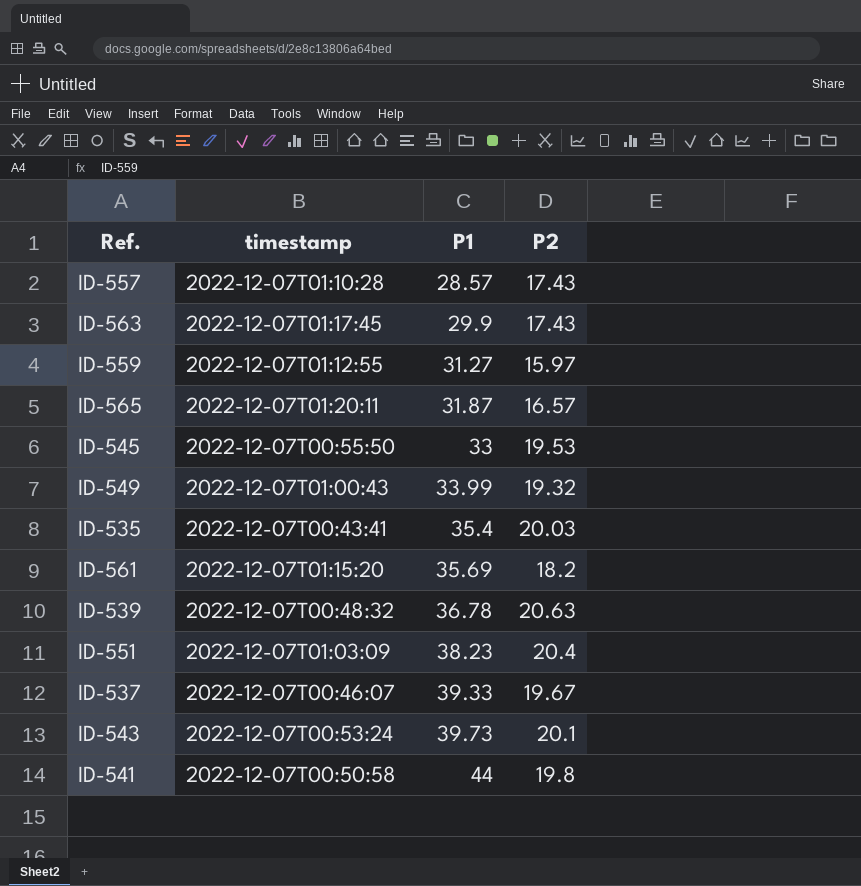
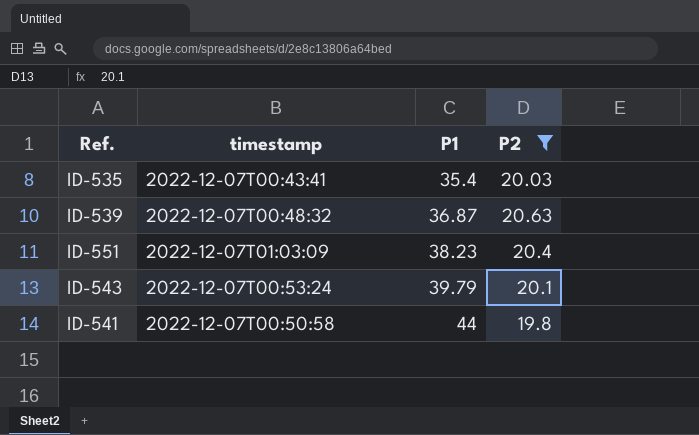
filter: none -> P2 >= 19.8
ID-539 | P1: 36.78 -> 36.87
ID-543 | P1: 39.73 -> 39.79

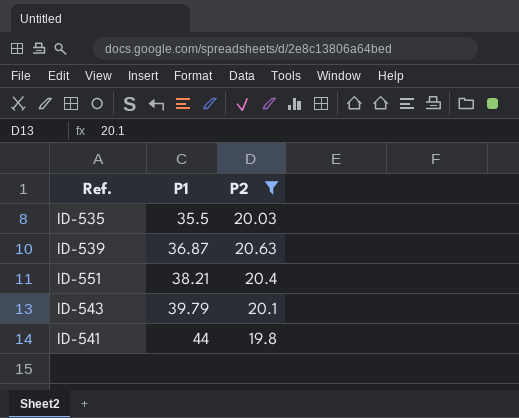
column timestamp | position: 2 -> none
ID-535 | P1: 35.4 -> 35.5
ID-551 | P1: 38.23 -> 38.21

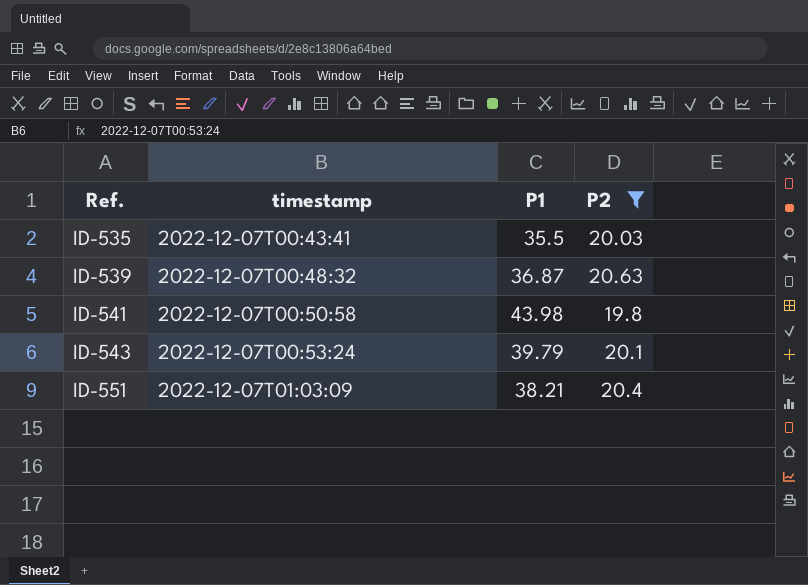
row order: P1 ascending -> Ref. ascending
column timestamp | position: none -> 2
ID-541 | P1: 44 -> 43.98

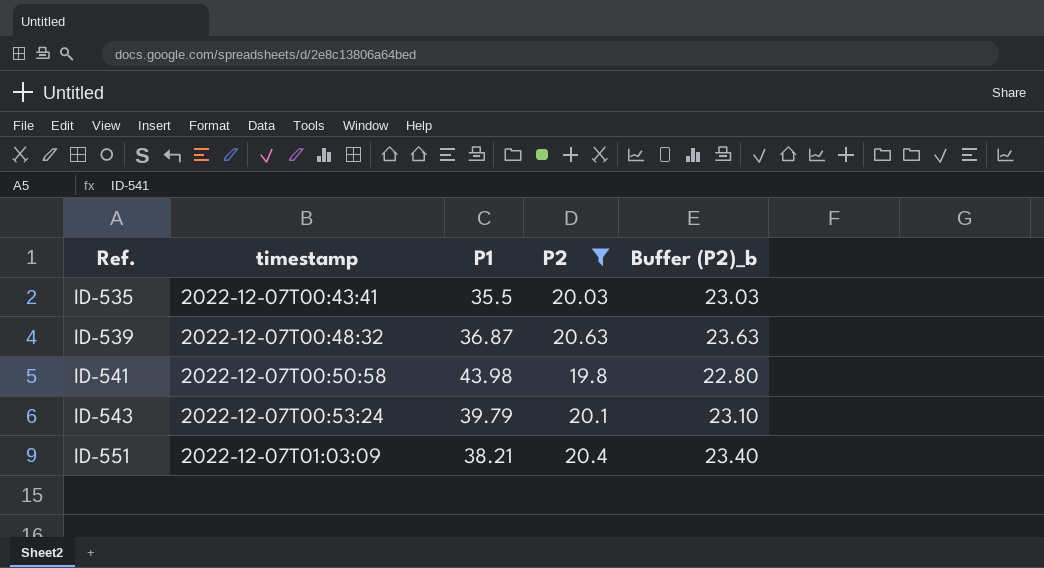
column Buffer (P2)_b | formula: none -> [P2] + 3

